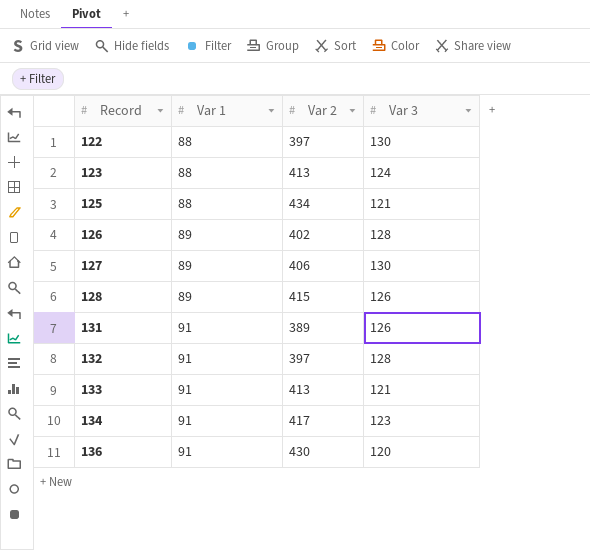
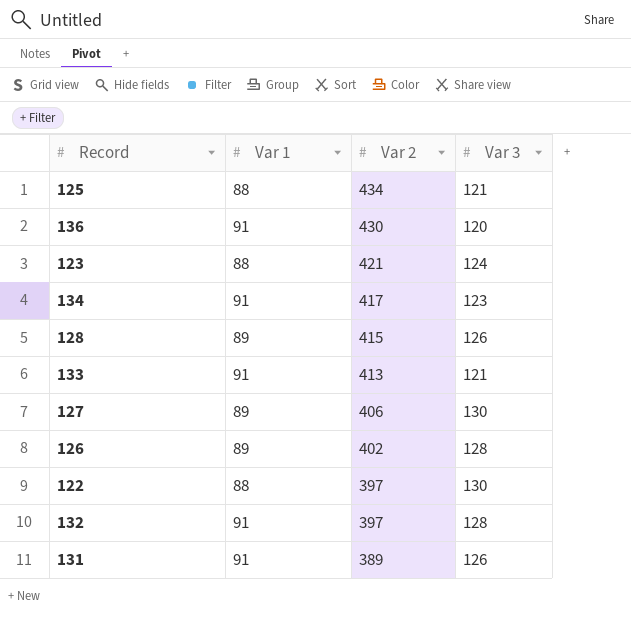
row order: Record ascending -> Var 2 descending
123 | Var 2: 413 -> 421

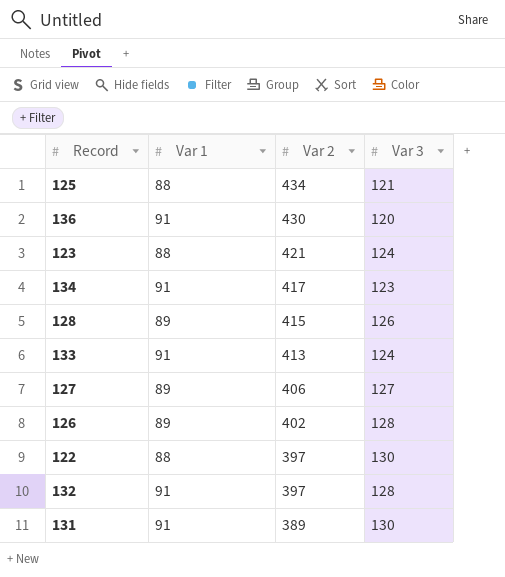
133 | Var 3: 121 -> 124
127 | Var 3: 130 -> 127
131 | Var 3: 126 -> 130

